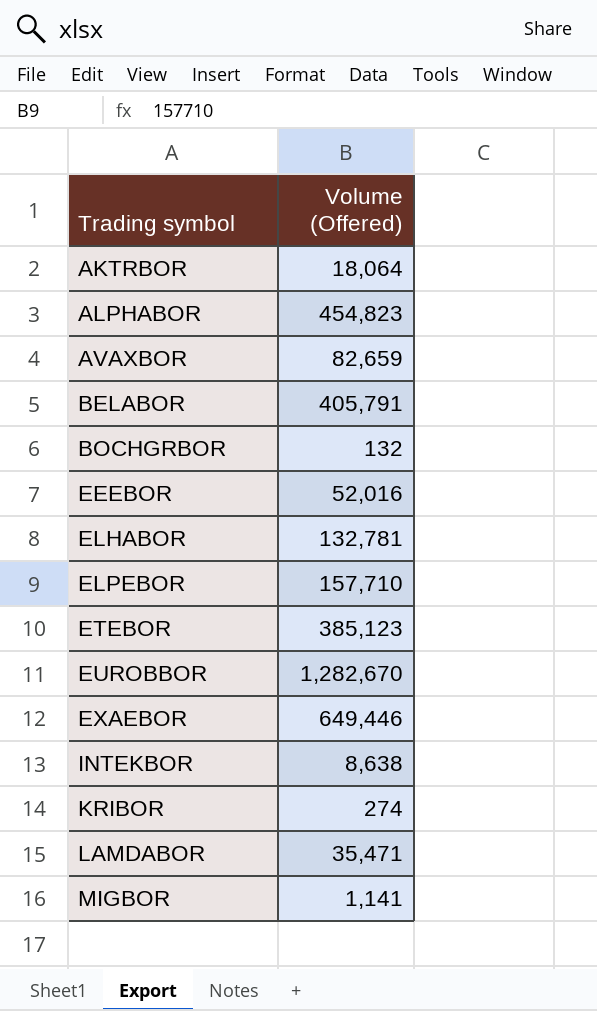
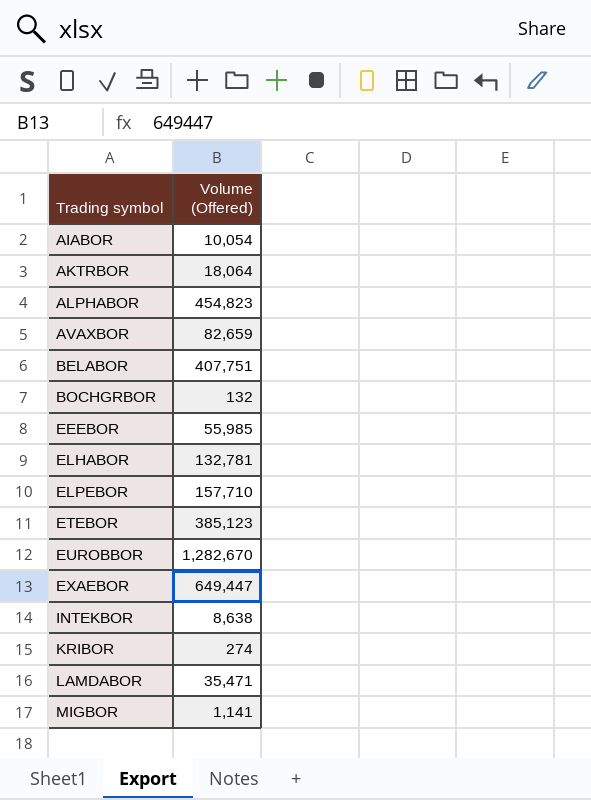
row AIABOR: none -> 10,054
BELABOR | Volume (Offered): 405,791 -> 407,751
EEEBOR | Volume (Offered): 52,016 -> 55,985
EXAEBOR | Volume (Offered): 649,446 -> 649,447

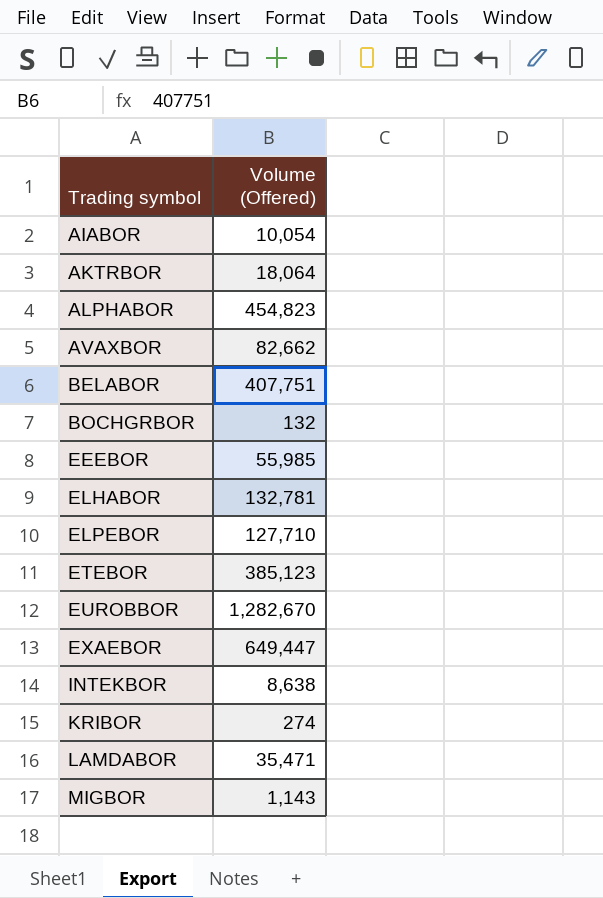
AVAXBOR | Volume (Offered): 82,659 -> 82,662
ELPEBOR | Volume (Offered): 157,710 -> 127,710
MIGBOR | Volume (Offered): 1,141 -> 1,143

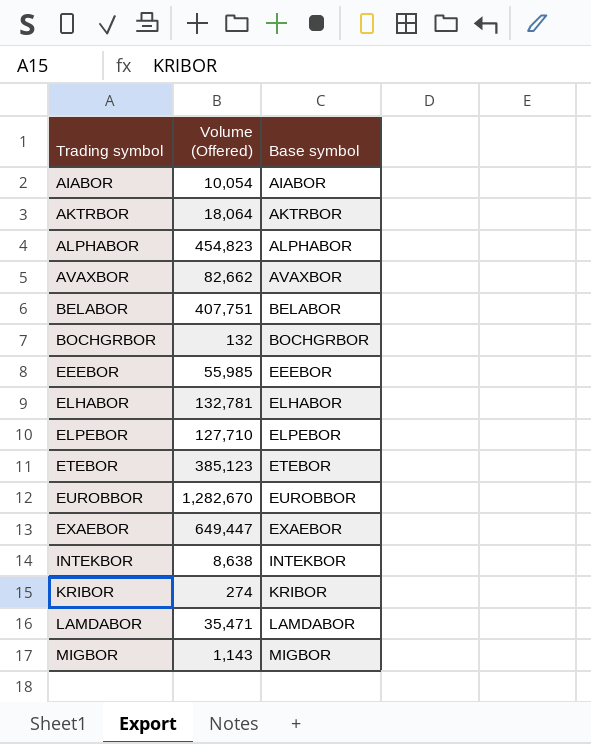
column Base symbol | position: none -> 3

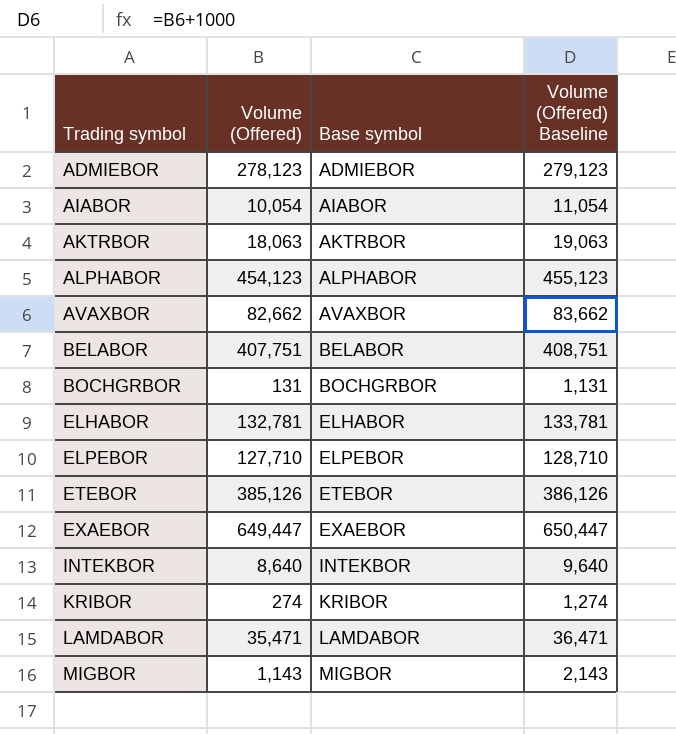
column Volume (Offered) Baseline | formula: none -> [Volume (Offered)] + 1000
row EEEBOR: 55,985 | EEEBOR -> none
row EUROBBOR: 1,282,670 | EUROBBOR -> none
row ADMIEBOR: none -> 278,123 | ADMIEBOR | 279,123
AKTRBOR | Volume (Offered): 18,064 -> 18,063
ALPHABOR | Volume (Offered): 454,823 -> 454,123
BOCHGRBOR | Volume (Offered): 132 -> 131
ETEBOR | Volume (Offered): 385,123 -> 385,126
INTEKBOR | Volume (Offered): 8,638 -> 8,640

